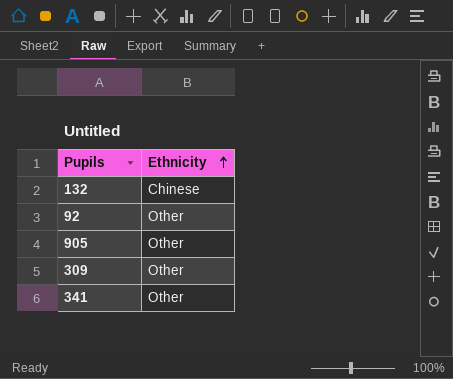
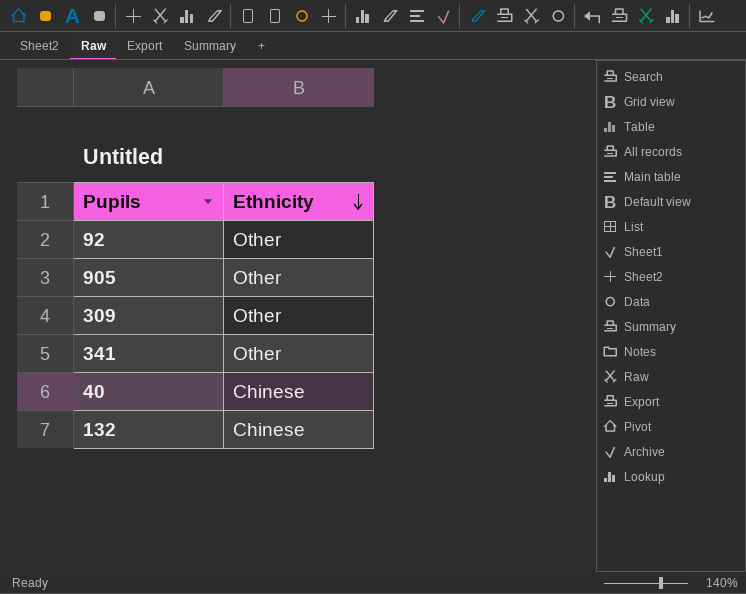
row order: Ethnicity ascending -> Ethnicity descending
row 40: none -> Chinese

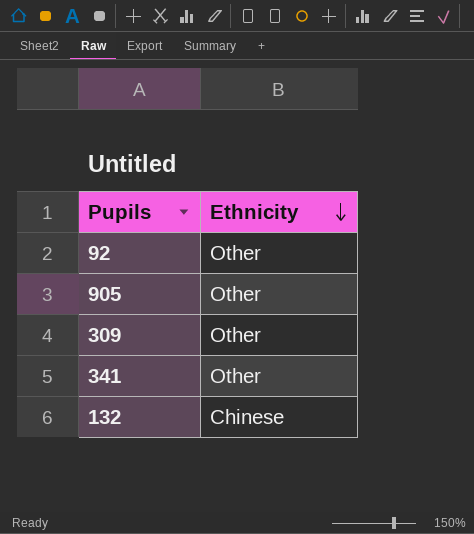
row 40: Chinese -> none

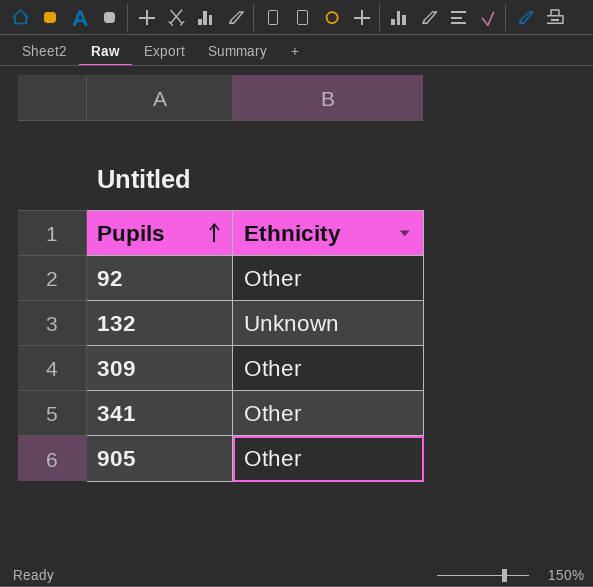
row order: Ethnicity descending -> Pupils ascending
132 | Ethnicity: Chinese -> Unknown

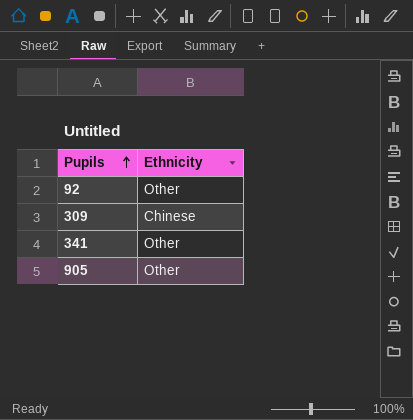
row 132: Unknown -> none
309 | Ethnicity: Other -> Chinese

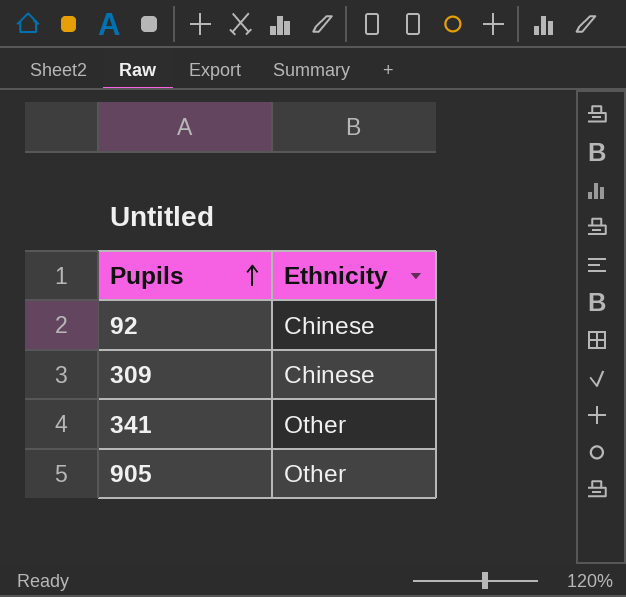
92 | Ethnicity: Other -> Chinese

